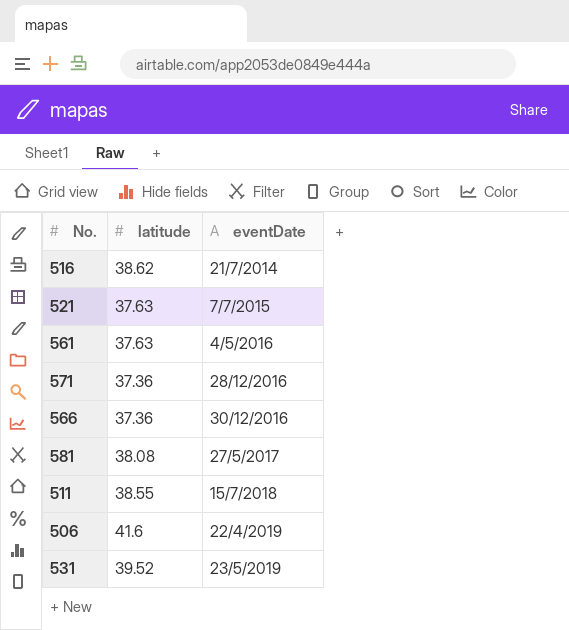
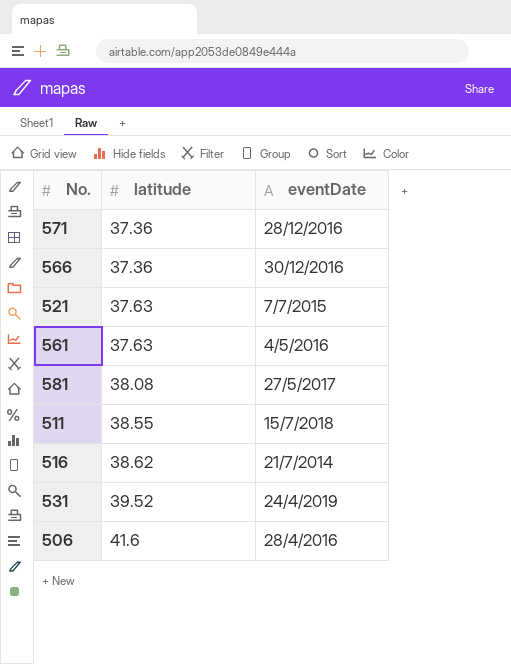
row order: eventDate ascending -> latitude ascending
531 | eventDate: 23/5/2019 -> 24/4/2019
506 | eventDate: 22/4/2019 -> 28/4/2016

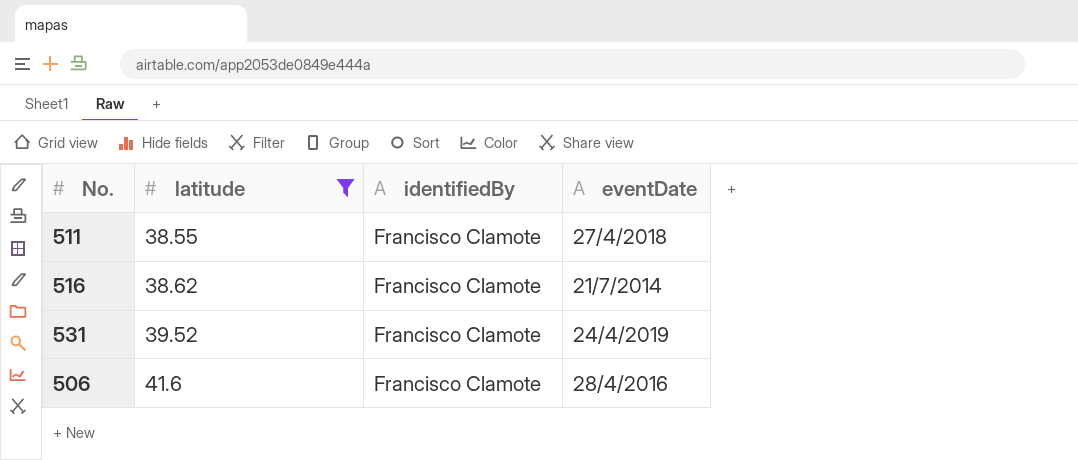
filter: none -> latitude >= 38.55
column identifiedBy | position: none -> 3
511 | eventDate: 15/7/2018 -> 27/4/2018

